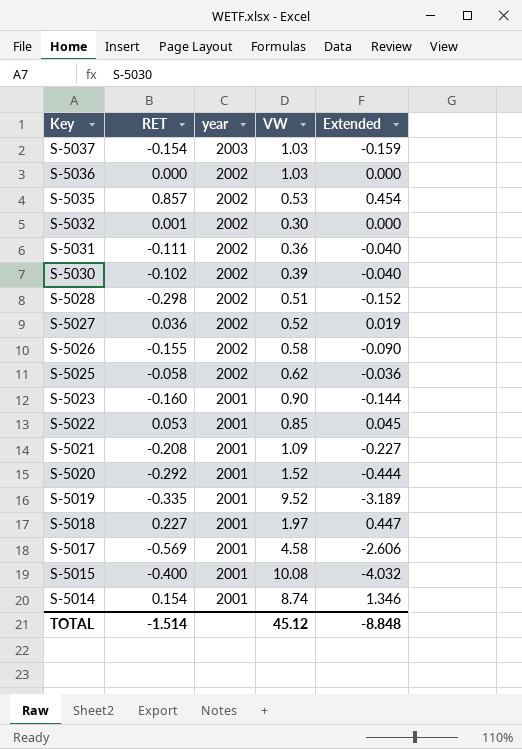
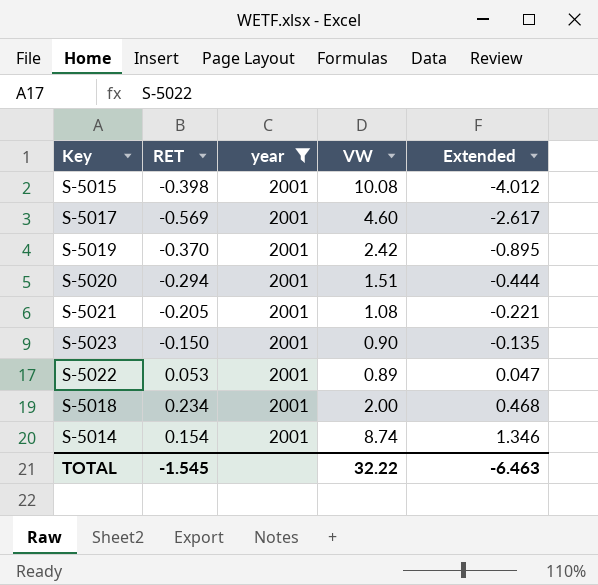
filter: none -> year = 2001
row order: Key descending -> Extended ascending
S-5015 | RET: -0.400 -> -0.398
S-5015 | Extended: -4.032 -> -4.012
S-5017 | VW: 4.58 -> 4.60
S-5017 | Extended: -2.606 -> -2.617
S-5019 | RET: -0.335 -> -0.370
S-5019 | VW: 9.52 -> 2.42
S-5019 | Extended: -3.189 -> -0.895
S-5020 | RET: -0.292 -> -0.294
S-5020 | VW: 1.52 -> 1.51
S-5021 | RET: -0.208 -> -0.205
S-5021 | VW: 1.09 -> 1.08
S-5021 | Extended: -0.227 -> -0.221
S-5023 | RET: -0.160 -> -0.150
S-5023 | Extended: -0.144 -> -0.135
S-5022 | VW: 0.85 -> 0.89
S-5022 | Extended: 0.045 -> 0.047
S-5018 | RET: 0.227 -> 0.234
S-5018 | VW: 1.97 -> 2.00
S-5018 | Extended: 0.447 -> 0.468
TOTAL | RET: -1.514 -> -1.545
TOTAL | VW: 45.12 -> 32.22
TOTAL | Extended: -8.848 -> -6.463

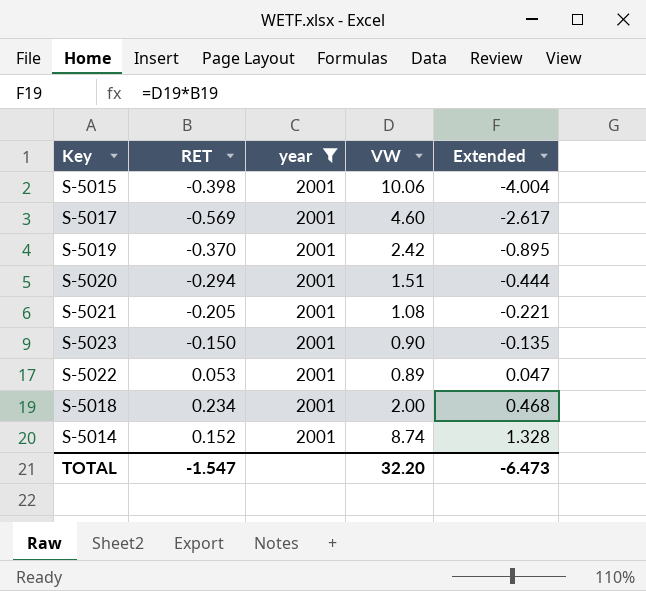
S-5015 | VW: 10.08 -> 10.06
S-5015 | Extended: -4.012 -> -4.004
S-5014 | RET: 0.154 -> 0.152
S-5014 | Extended: 1.346 -> 1.328
TOTAL | RET: -1.545 -> -1.547
TOTAL | VW: 32.22 -> 32.20
TOTAL | Extended: -6.463 -> -6.473

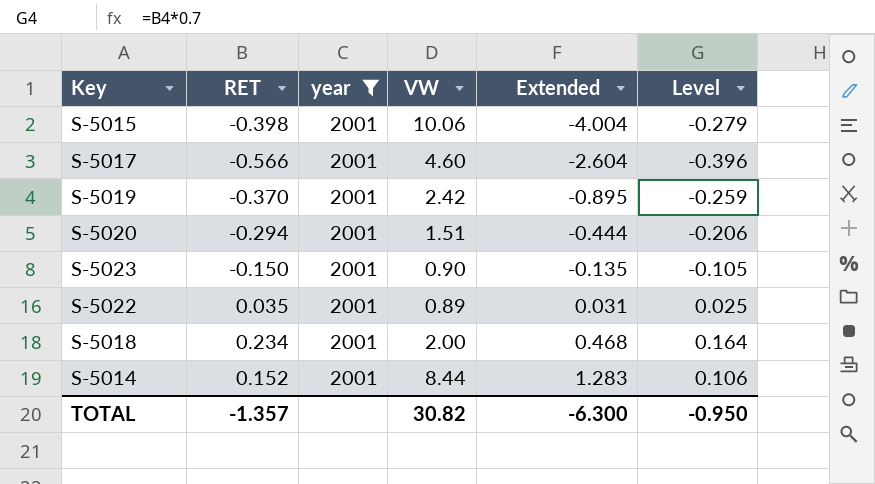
column Level | formula: none -> [RET] * 0.7
row S-5021: -0.205 | 2001 | 1.08 | -0.221 -> none
S-5017 | RET: -0.569 -> -0.566
S-5017 | Extended: -2.617 -> -2.604
S-5022 | RET: 0.053 -> 0.035
S-5022 | Extended: 0.047 -> 0.031
S-5014 | VW: 8.74 -> 8.44
S-5014 | Extended: 1.328 -> 1.283
TOTAL | RET: -1.547 -> -1.357
TOTAL | VW: 32.20 -> 30.82
TOTAL | Extended: -6.473 -> -6.300

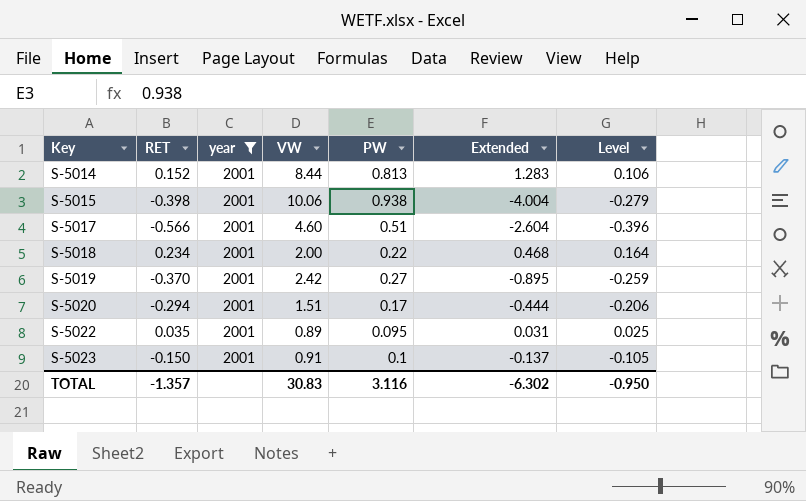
row order: Extended ascending -> Key ascending
column PW | position: none -> 5
S-5023 | VW: 0.90 -> 0.91
S-5023 | Extended: -0.135 -> -0.137
TOTAL | VW: 30.82 -> 30.83
TOTAL | Extended: -6.300 -> -6.302

